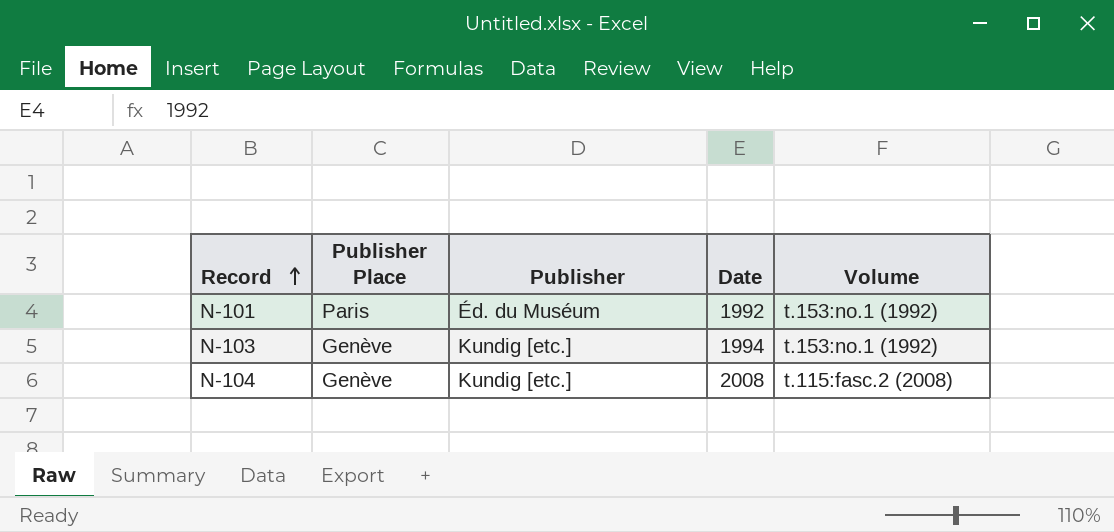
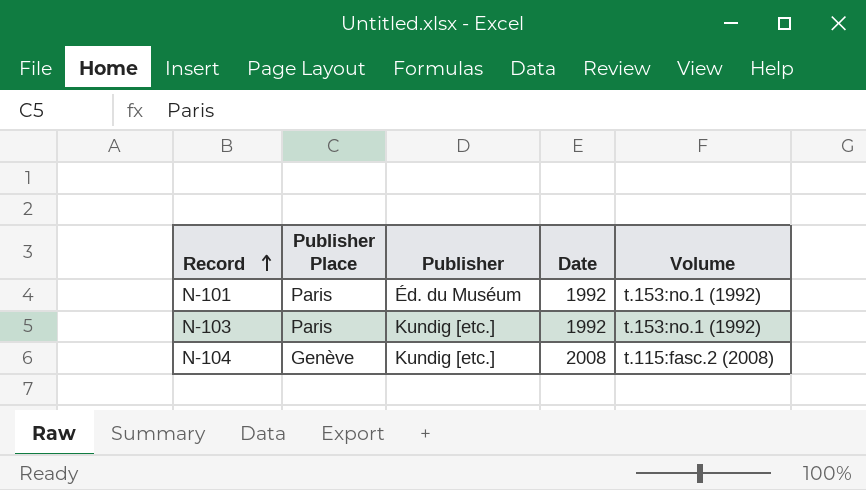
N-103 | Publisher Place: Genève -> Paris
N-103 | Date: 1994 -> 1992

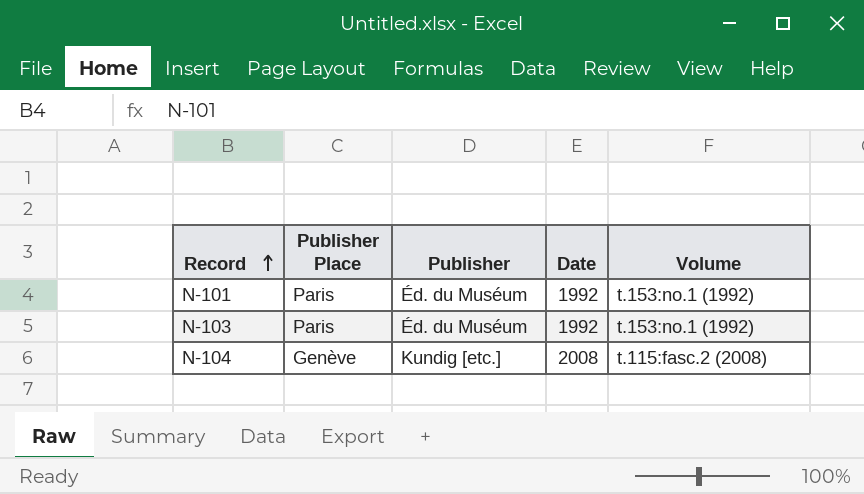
N-103 | Publisher: Kundig [etc.] -> Éd. du Muséum

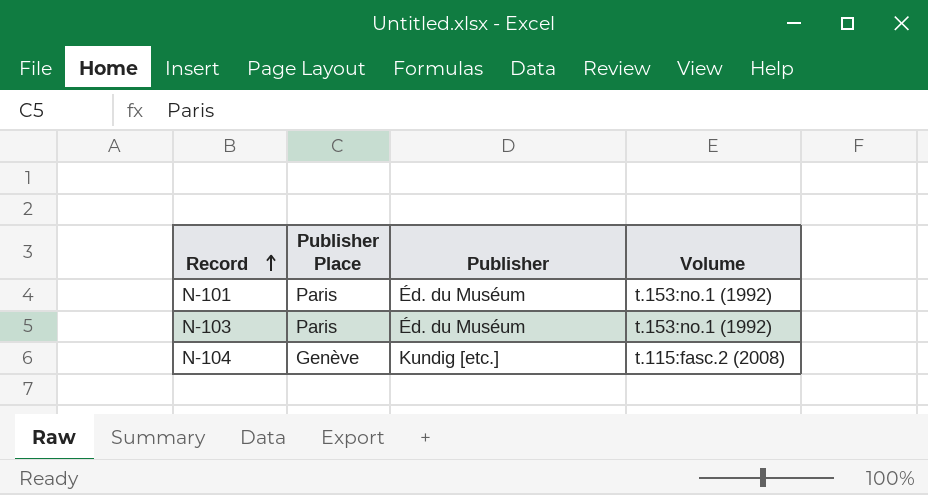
column Date | position: 4 -> none

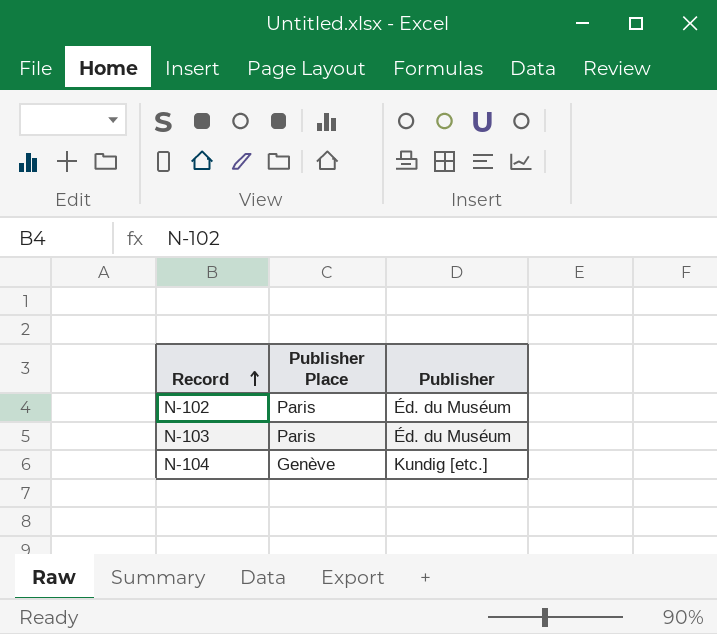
column Volume | position: 4 -> none
row N-101: Paris | Éd. du Muséum | t.153:no.1 (1992) -> none
row N-102: none -> Paris | Éd. du Muséum

